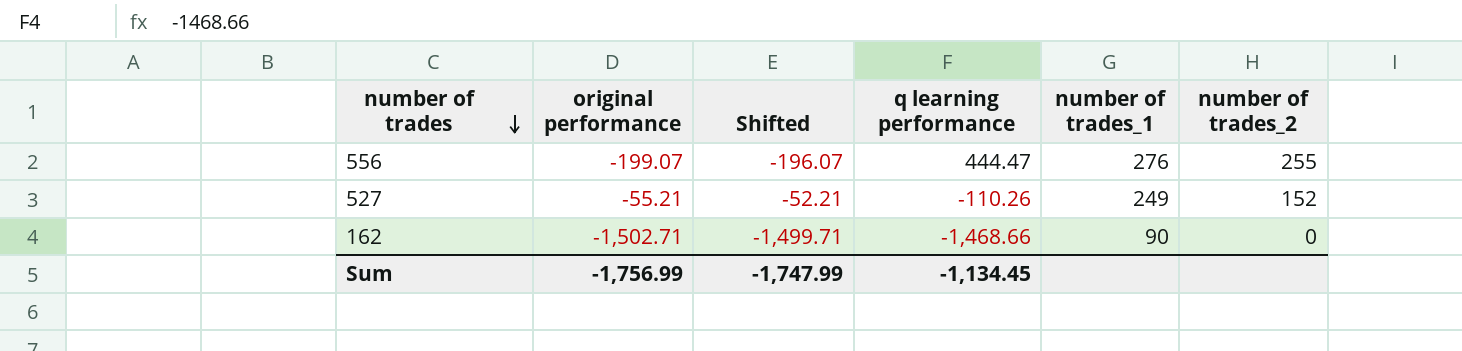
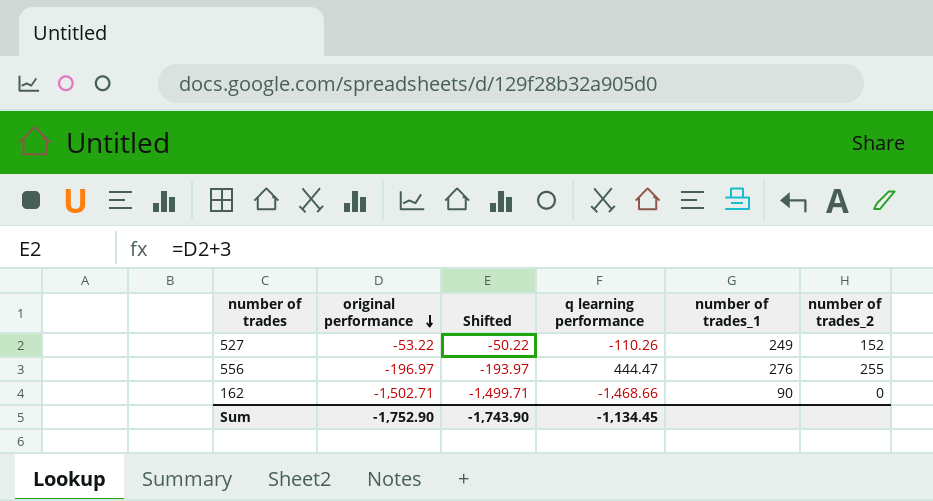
row order: number of trades descending -> original performance descending
527 | original performance: -55.21 -> -53.22
527 | Shifted: -52.21 -> -50.22
556 | original performance: -199.07 -> -196.97
556 | Shifted: -196.07 -> -193.97
Sum | original performance: -1,756.99 -> -1,752.90
Sum | Shifted: -1,747.99 -> -1,743.90

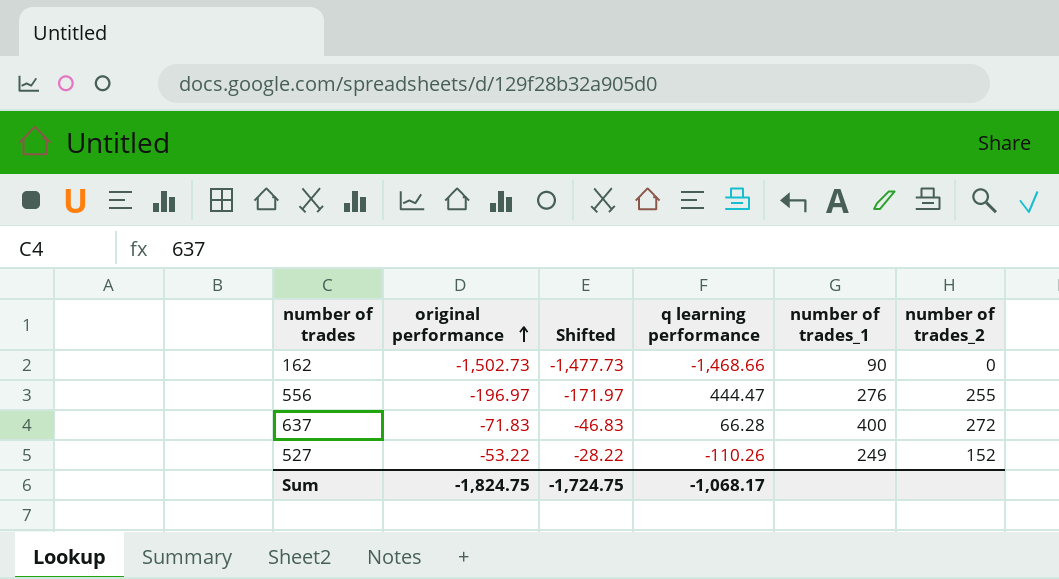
row order: original performance descending -> original performance ascending
column Shifted | formula: [original performance] + 3 -> [original performance] + 25
162 | original performance: -1,502.71 -> -1,502.73
row 637: none -> -71.83 | -46.83 | 66.28 | 400 | 272
Sum | original performance: -1,752.90 -> -1,824.75
Sum | Shifted: -1,743.90 -> -1,724.75
Sum | q learning performance: -1,134.45 -> -1,068.17

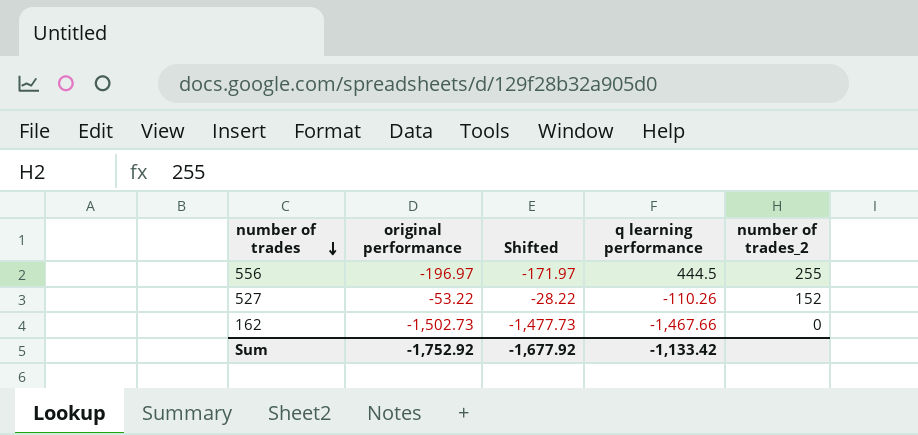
row order: original performance ascending -> number of trades descending
column number of trades_1 | position: 5 -> none
row 637: -71.83 | -46.83 | 66.28 | 400 | 272 -> none
556 | q learning performance: 444.47 -> 444.5
162 | q learning performance: -1,468.66 -> -1,467.66
Sum | original performance: -1,824.75 -> -1,752.92
Sum | Shifted: -1,724.75 -> -1,677.92
Sum | q learning performance: -1,068.17 -> -1,133.42

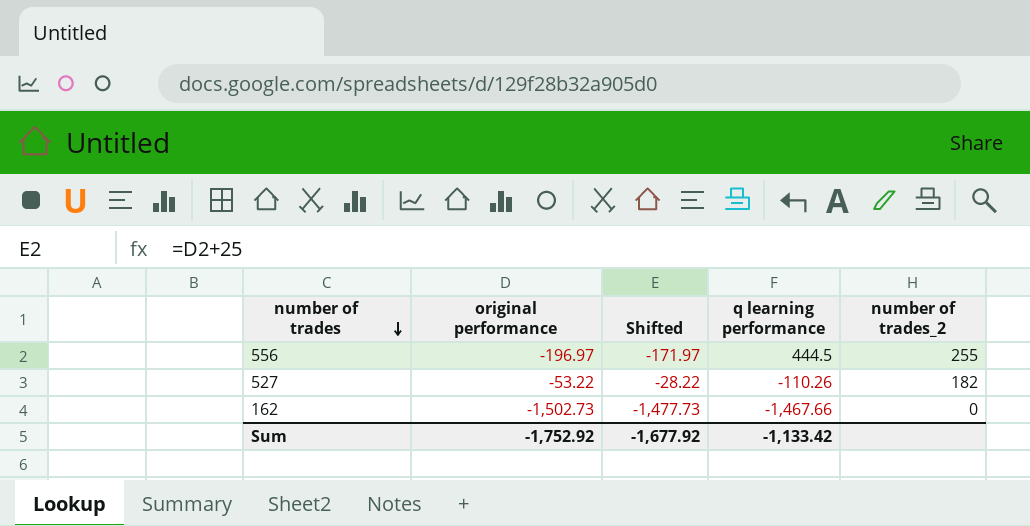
527 | number of trades_2: 152 -> 182

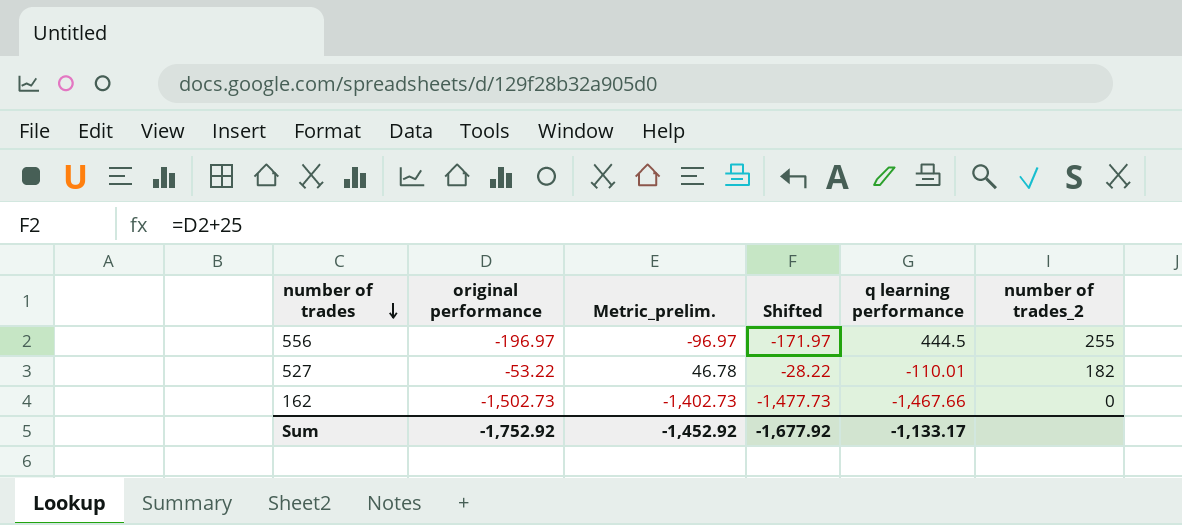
column Metric_prelim. | formula: none -> [original performance] + 100
527 | q learning performance: -110.26 -> -110.01
Sum | q learning performance: -1,133.42 -> -1,133.17

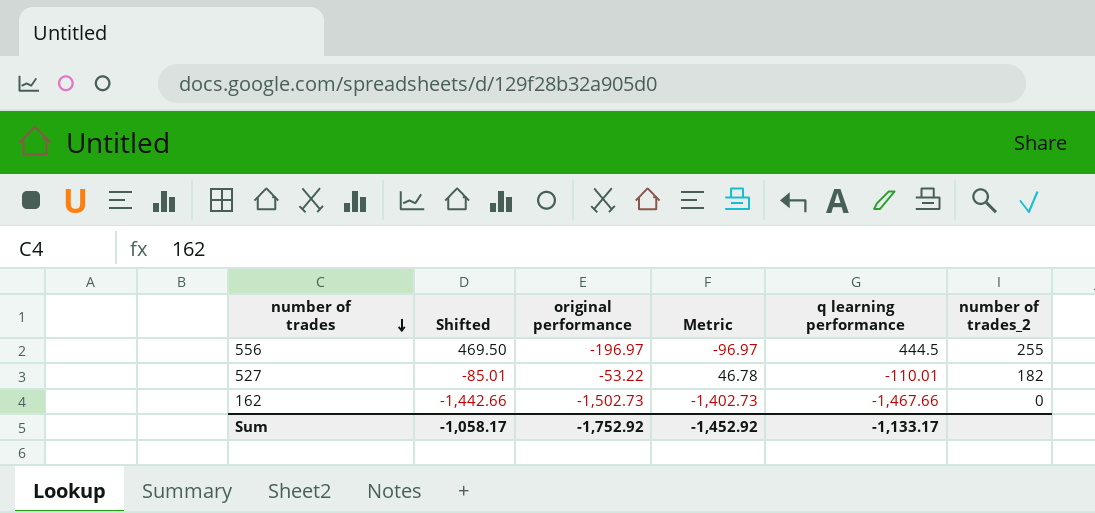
column Shifted | formula: [original performance] + 25 -> [q learning performance] + 25
column Shifted | position: 4 -> 2
column name: Metric_prelim. -> Metric
Sum | Shifted: -1,677.92 -> -1,058.17

